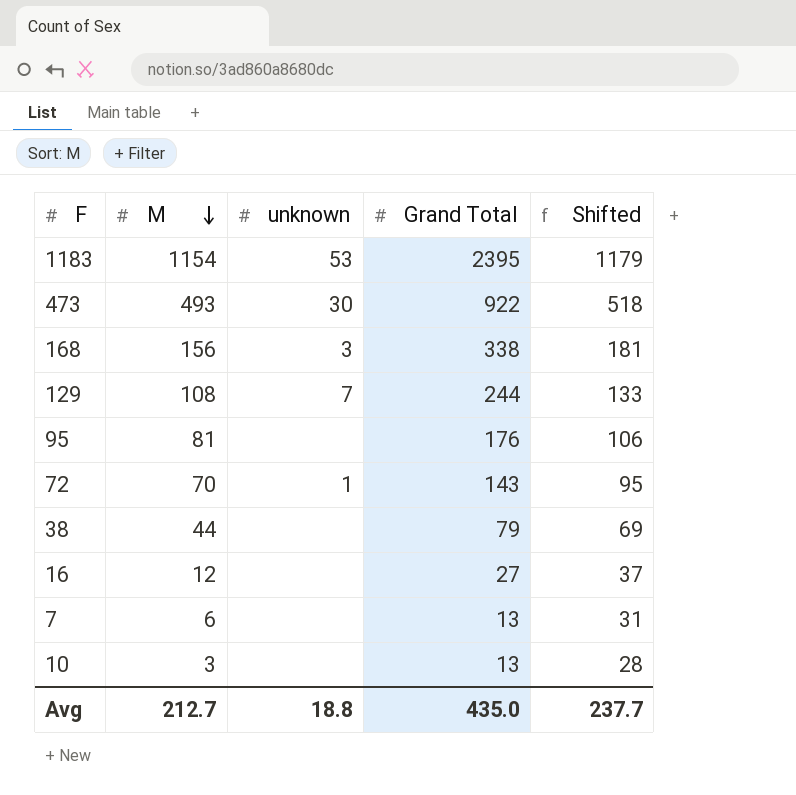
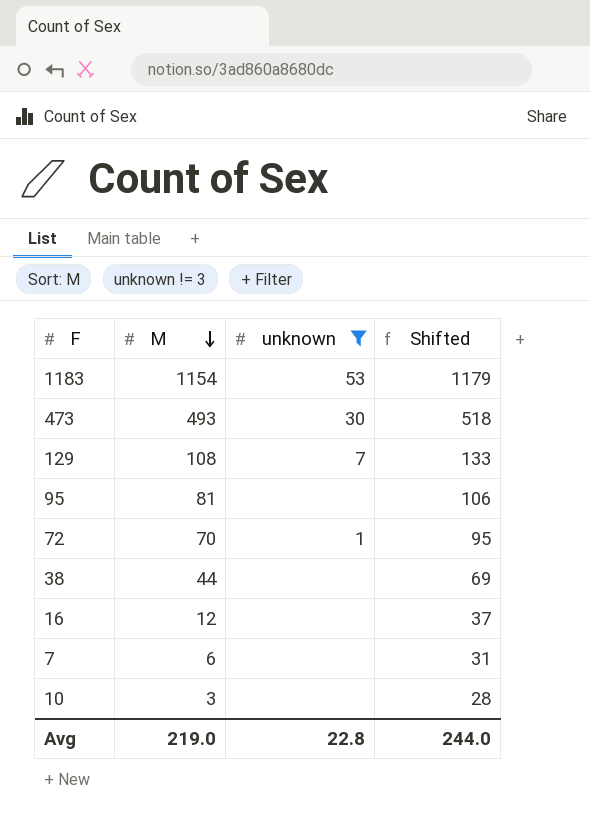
filter: none -> unknown != 3
column Grand Total | position: 4 -> none
Avg | M: 212.7 -> 219.0
Avg | unknown: 18.8 -> 22.8
Avg | Shifted: 237.7 -> 244.0

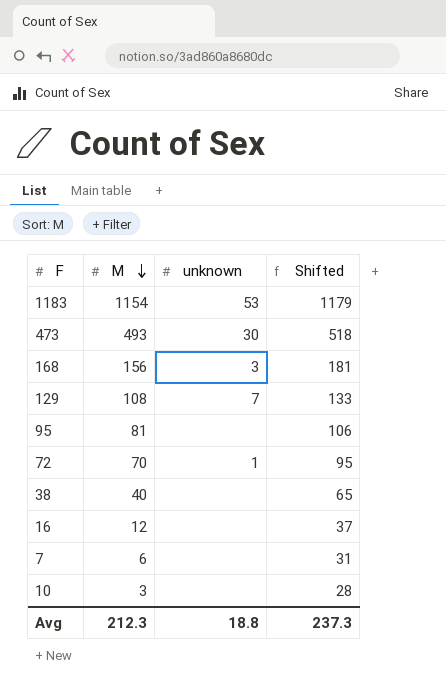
filter: unknown != 3 -> none
38 | M: 44 -> 40
38 | Shifted: 69 -> 65
Avg | M: 219.0 -> 212.3
Avg | unknown: 22.8 -> 18.8
Avg | Shifted: 244.0 -> 237.3

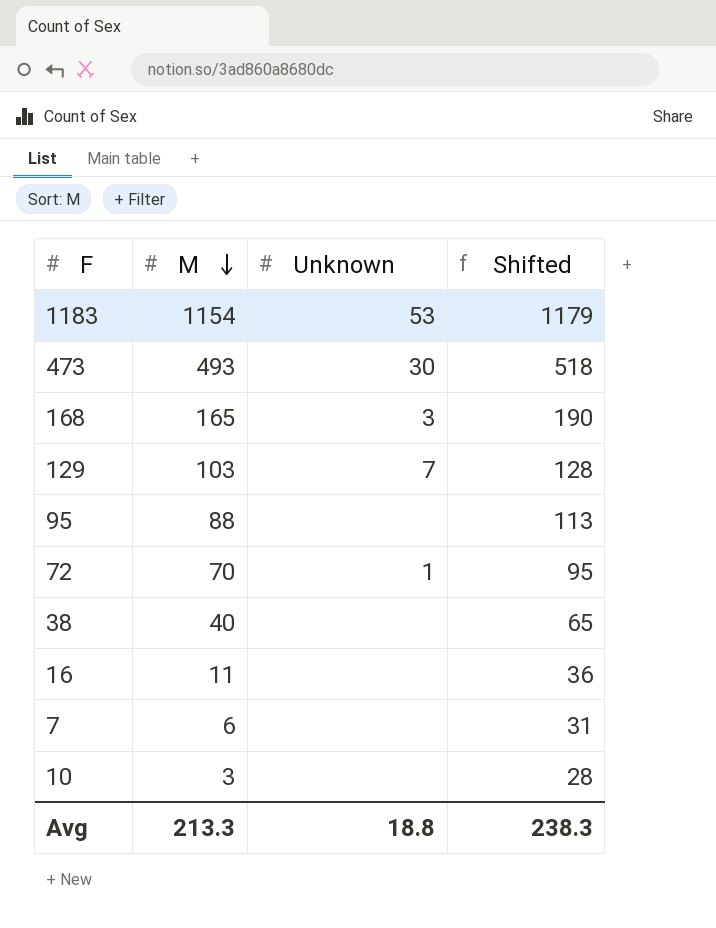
column name: unknown -> Unknown
168 | M: 156 -> 165
168 | Shifted: 181 -> 190
129 | M: 108 -> 103
129 | Shifted: 133 -> 128
95 | M: 81 -> 88
95 | Shifted: 106 -> 113
16 | M: 12 -> 11
16 | Shifted: 37 -> 36
Avg | M: 212.3 -> 213.3
Avg | Shifted: 237.3 -> 238.3

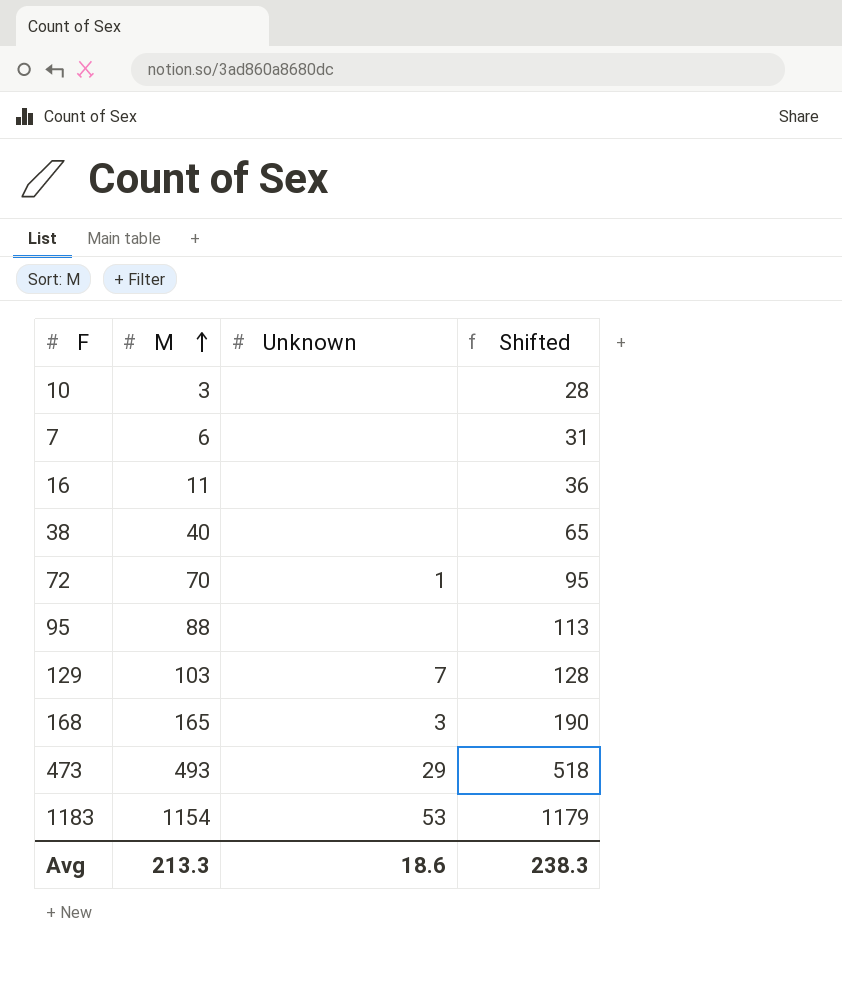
row order: M descending -> M ascending
473 | Unknown: 30 -> 29
Avg | Unknown: 18.8 -> 18.6

